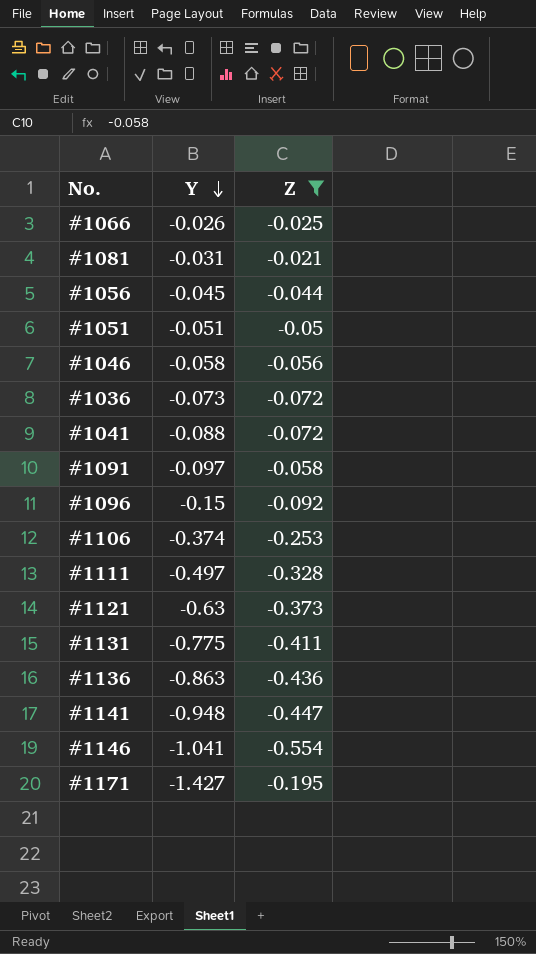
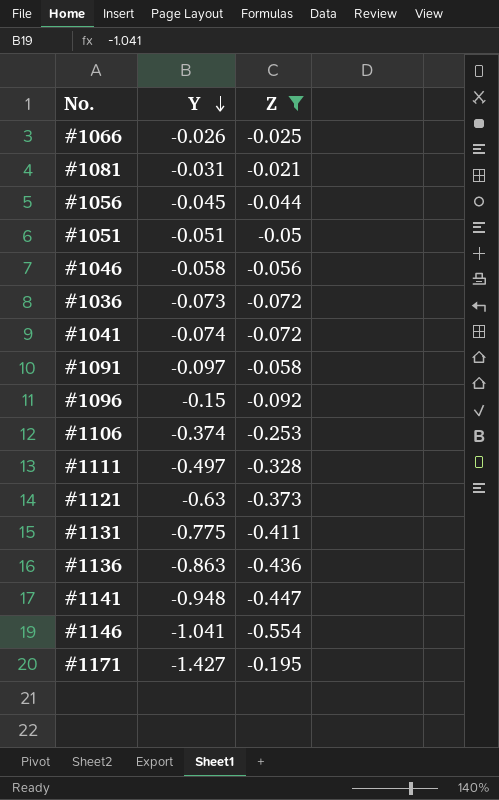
#1041 | Y: -0.088 -> -0.074

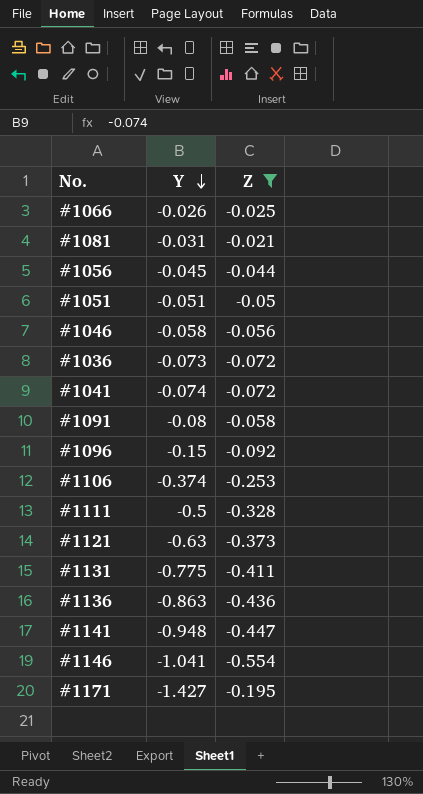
#1091 | Y: -0.097 -> -0.08
#1111 | Y: -0.497 -> -0.5

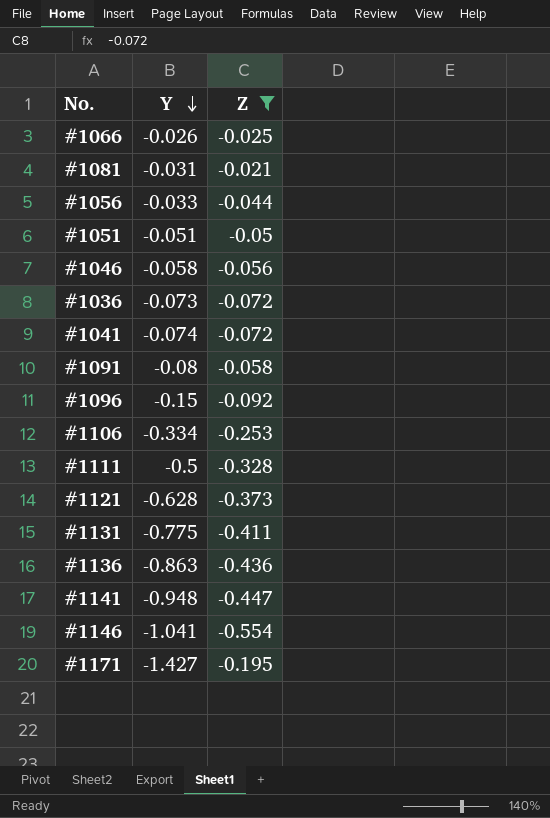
#1056 | Y: -0.045 -> -0.033
#1106 | Y: -0.374 -> -0.334
#1121 | Y: -0.63 -> -0.628

